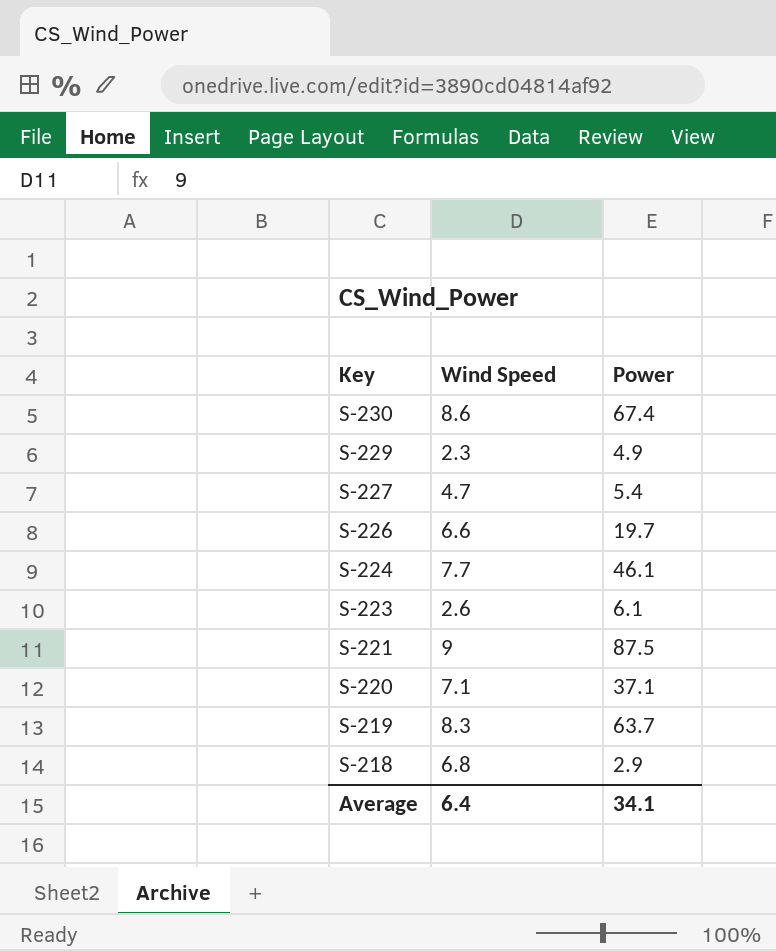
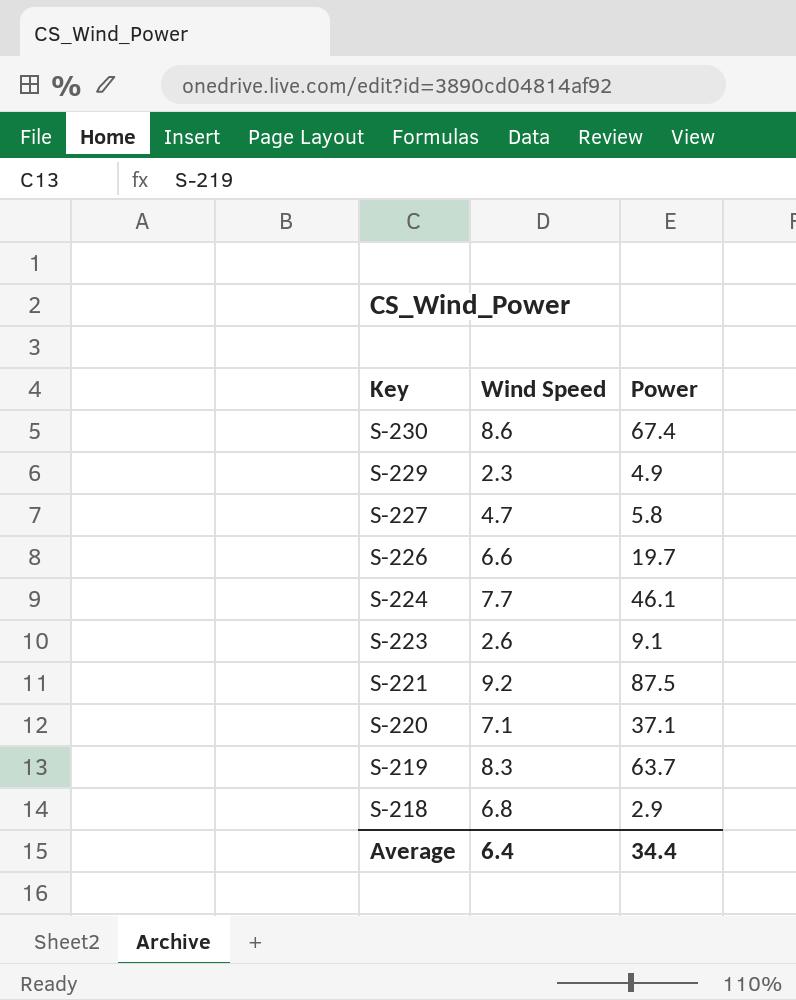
S-227 | Power: 5.4 -> 5.8
S-223 | Power: 6.1 -> 9.1
S-221 | Wind Speed: 9 -> 9.2
Average | Power: 34.1 -> 34.4

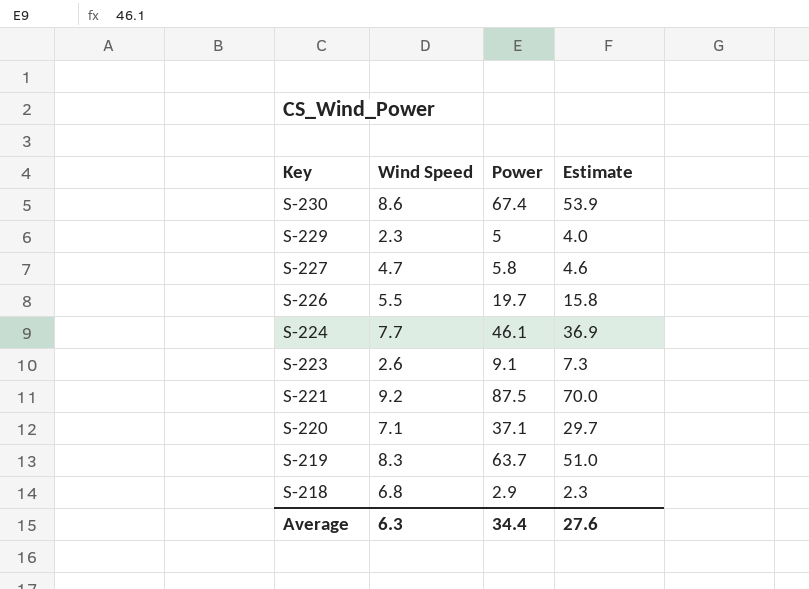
column Estimate | formula: none -> [Power] * 0.8
S-229 | Power: 4.9 -> 5
S-226 | Wind Speed: 6.6 -> 5.5
Average | Wind Speed: 6.4 -> 6.3

